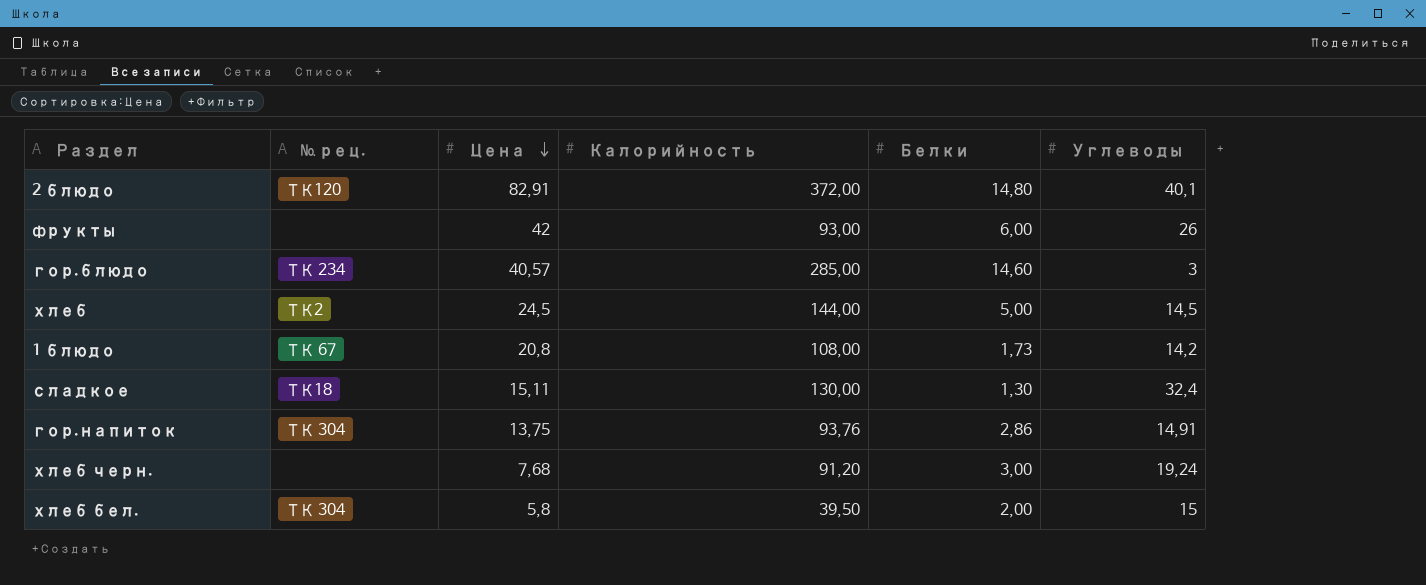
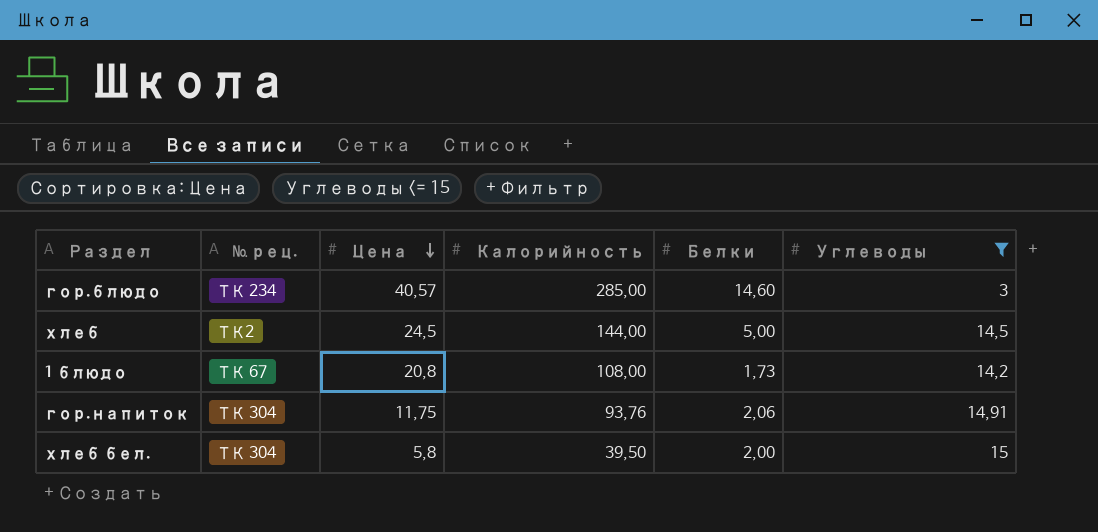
filter: none -> Углеводы <= 15
гор.напиток | Цена: 13,75 -> 11,75
гор.напиток | Белки: 2,86 -> 2,06

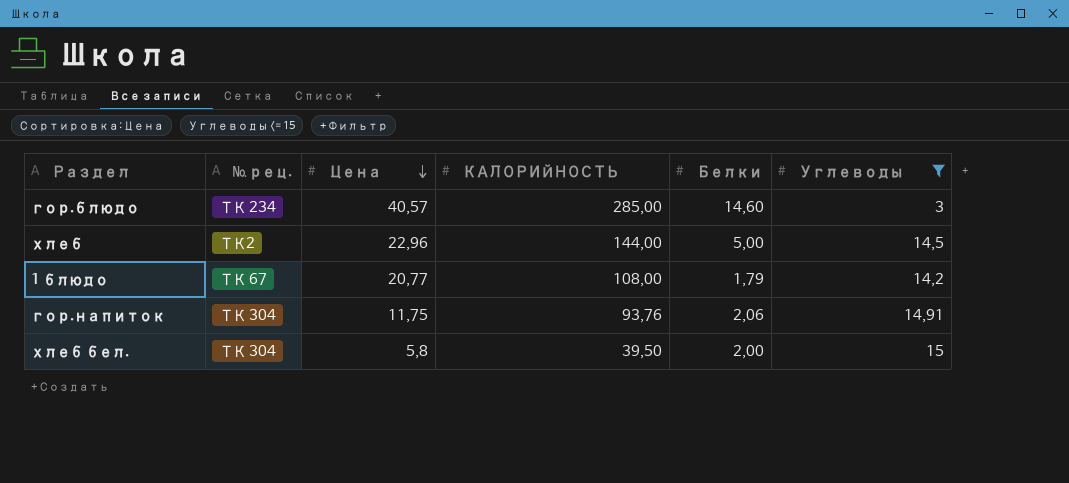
column name: Калорийность -> КАЛОРИЙНОСТЬ
хлеб | Цена: 24,5 -> 22,96
1 блюдо | Цена: 20,8 -> 20,77
1 блюдо | Белки: 1,73 -> 1,79

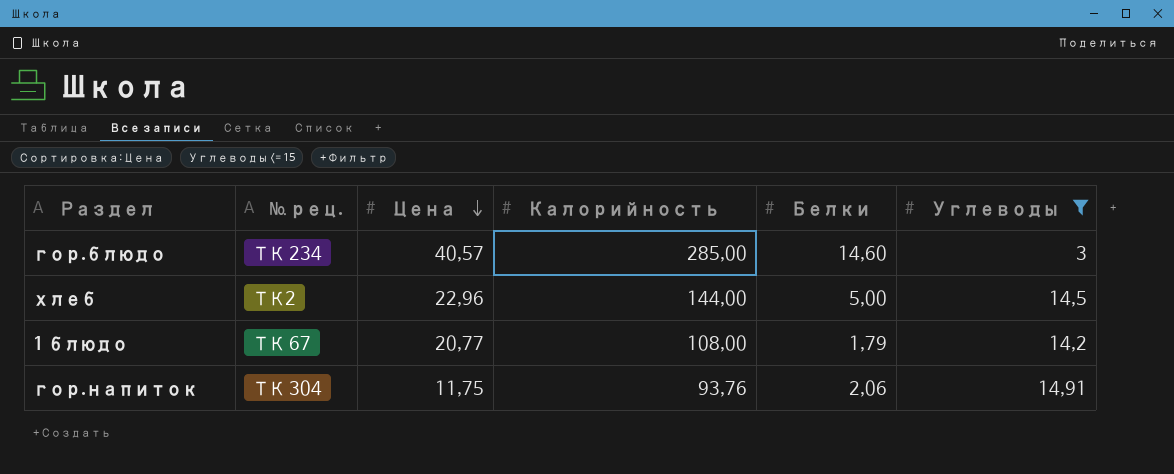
column name: КАЛОРИЙНОСТЬ -> Калорийность
row хлеб бел.: ТК 304 | 5,8 | 39,50 | 2,00 | 15 -> none

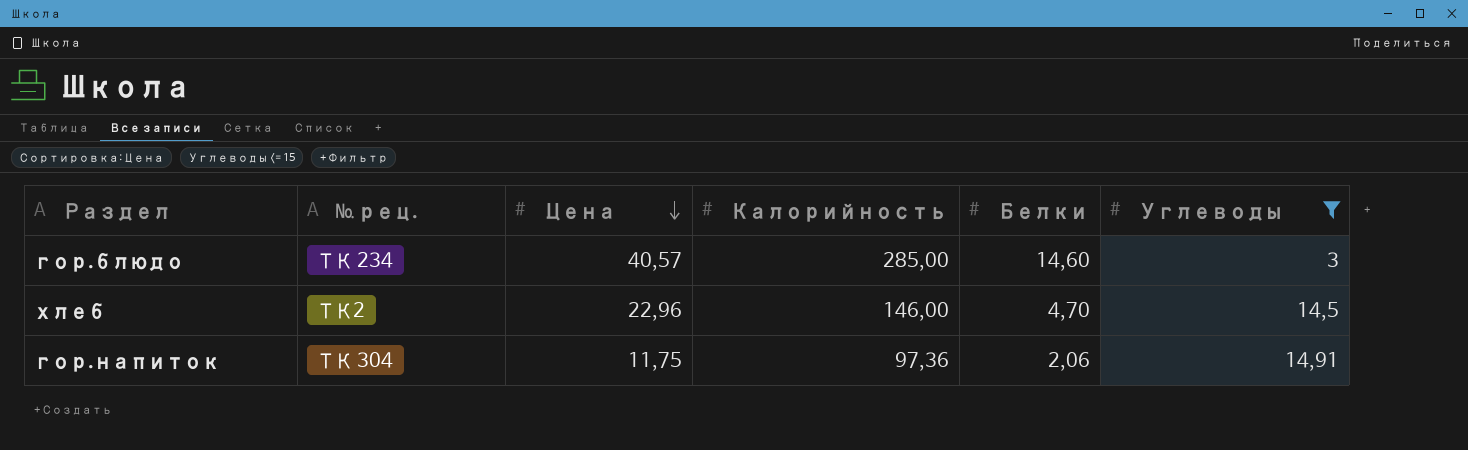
row 1 блюдо: ТК 67 | 20,77 | 108,00 | 1,79 | 14,2 -> none
хлеб | Калорийность: 144,00 -> 146,00
хлеб | Белки: 5,00 -> 4,70
гор.напиток | Калорийность: 93,76 -> 97,36

